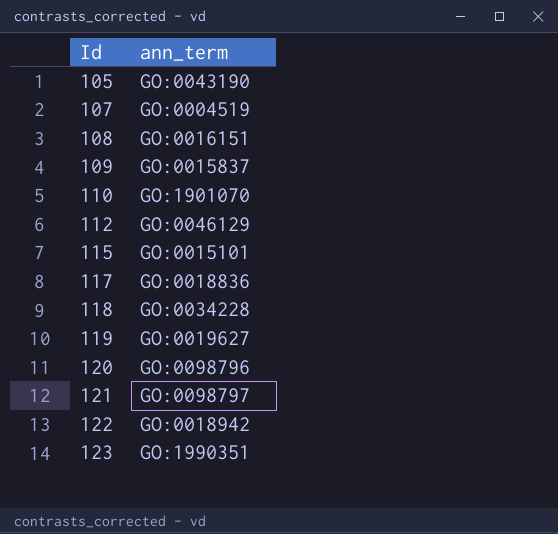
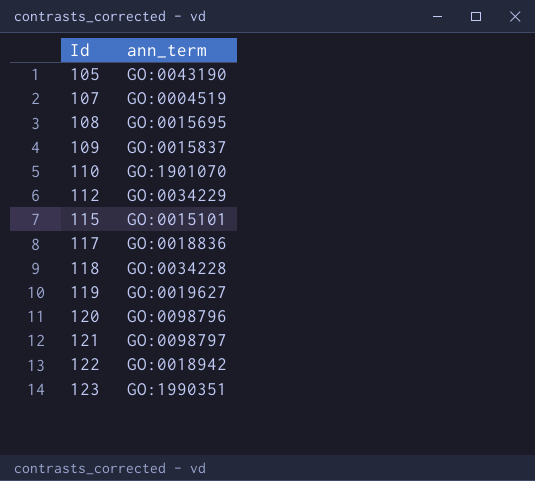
108 | ann_term: GO:0016151 -> GO:0015695
112 | ann_term: GO:0046129 -> GO:0034229

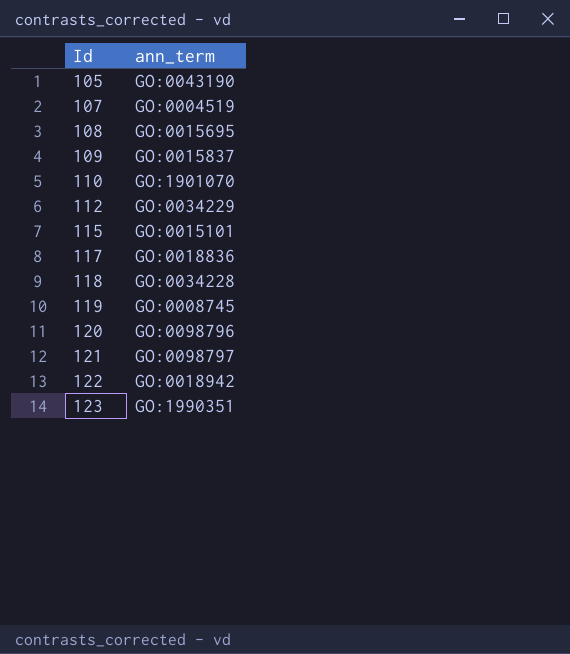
119 | ann_term: GO:0019627 -> GO:0008745

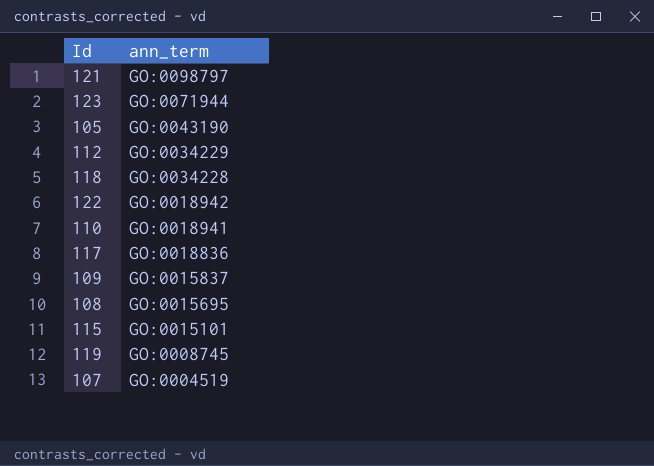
row order: Id ascending -> ann_term descending
row 120: GO:0098796 -> none
123 | ann_term: GO:1990351 -> GO:0071944
110 | ann_term: GO:1901070 -> GO:0018941

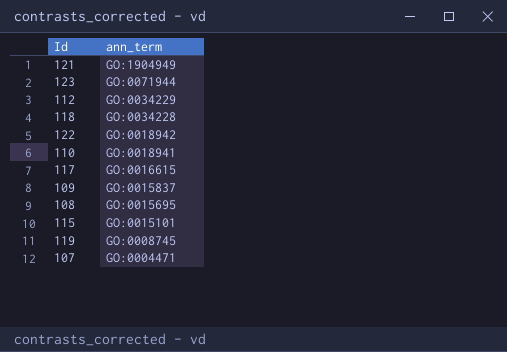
row 105: GO:0043190 -> none
121 | ann_term: GO:0098797 -> GO:1904949
117 | ann_term: GO:0018836 -> GO:0016615
107 | ann_term: GO:0004519 -> GO:0004471

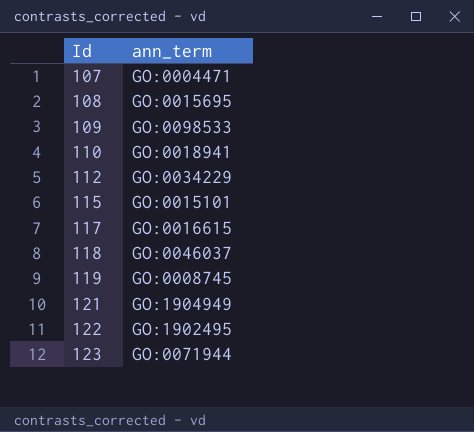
row order: ann_term descending -> Id ascending
109 | ann_term: GO:0015837 -> GO:0098533
118 | ann_term: GO:0034228 -> GO:0046037
122 | ann_term: GO:0018942 -> GO:1902495

